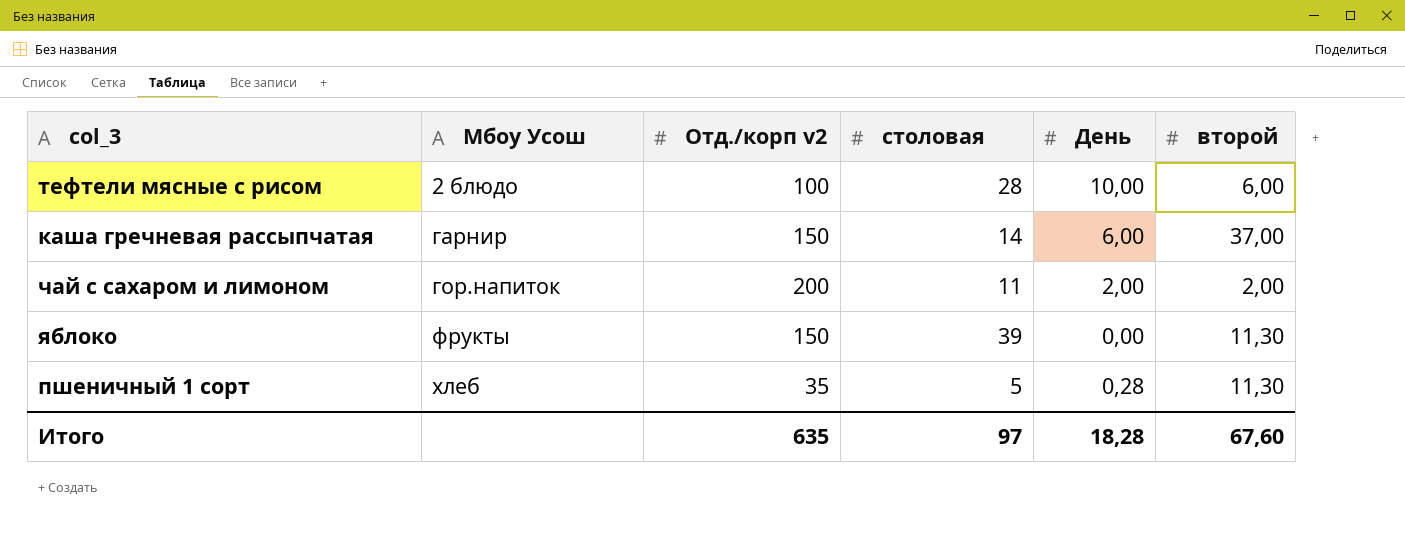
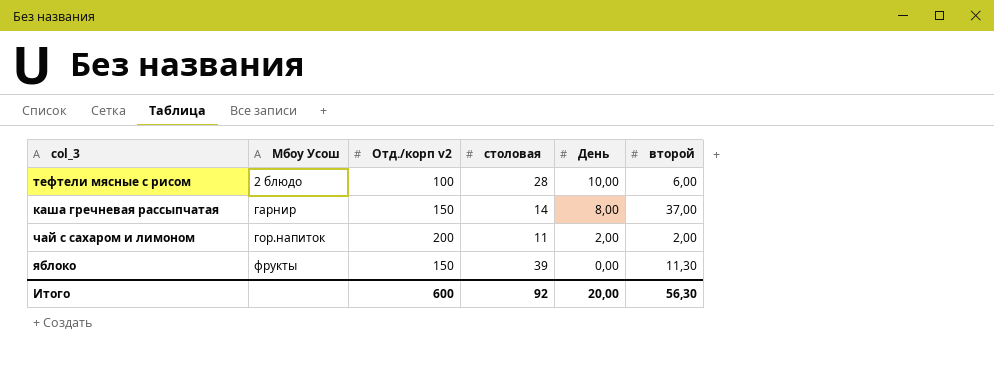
row пшеничный 1 сорт: хлеб | 35 | 5 | 0,28 | 11,30 -> none
каша гречневая рассыпчатая | День: 6,00 -> 8,00
Итого | Отд./корп v2: 635 -> 600
Итого | столовая: 97 -> 92
Итого | День: 18,28 -> 20,00
Итого | второй: 67,60 -> 56,30

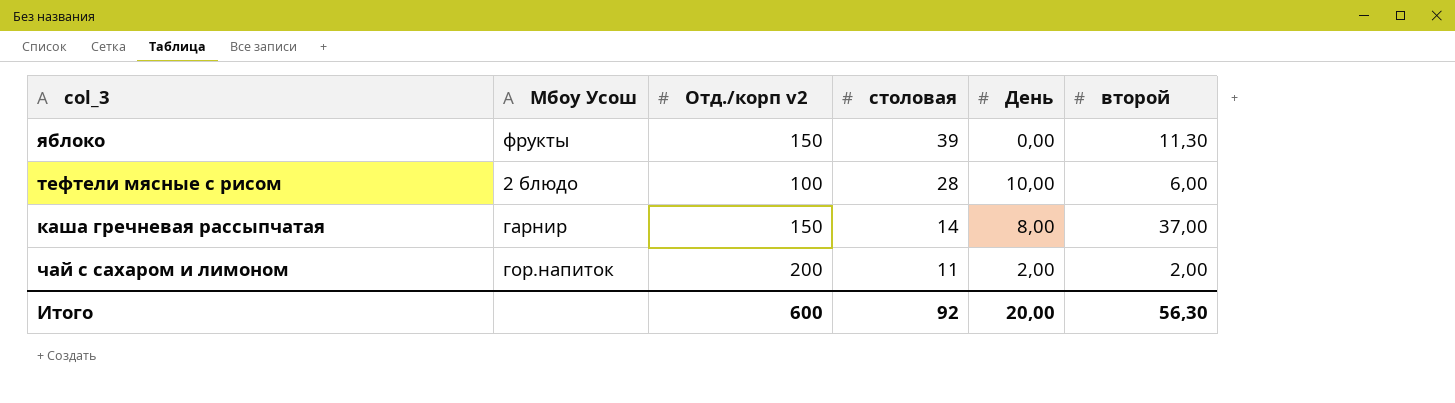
row order: Мбоу Усош ascending -> столовая descending

